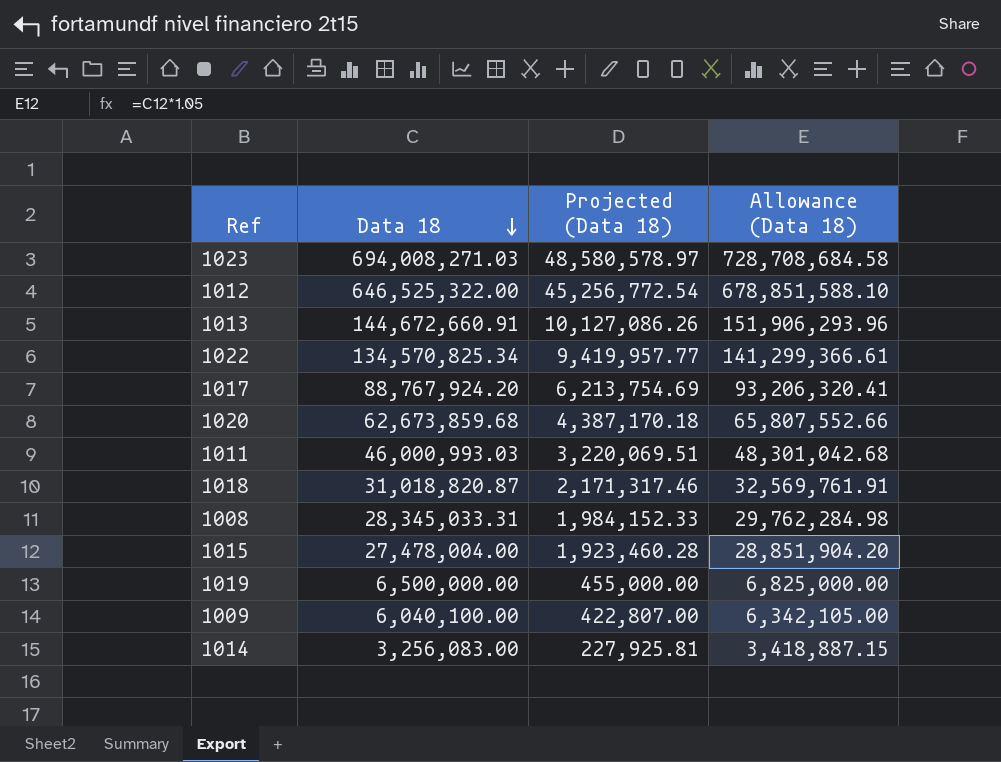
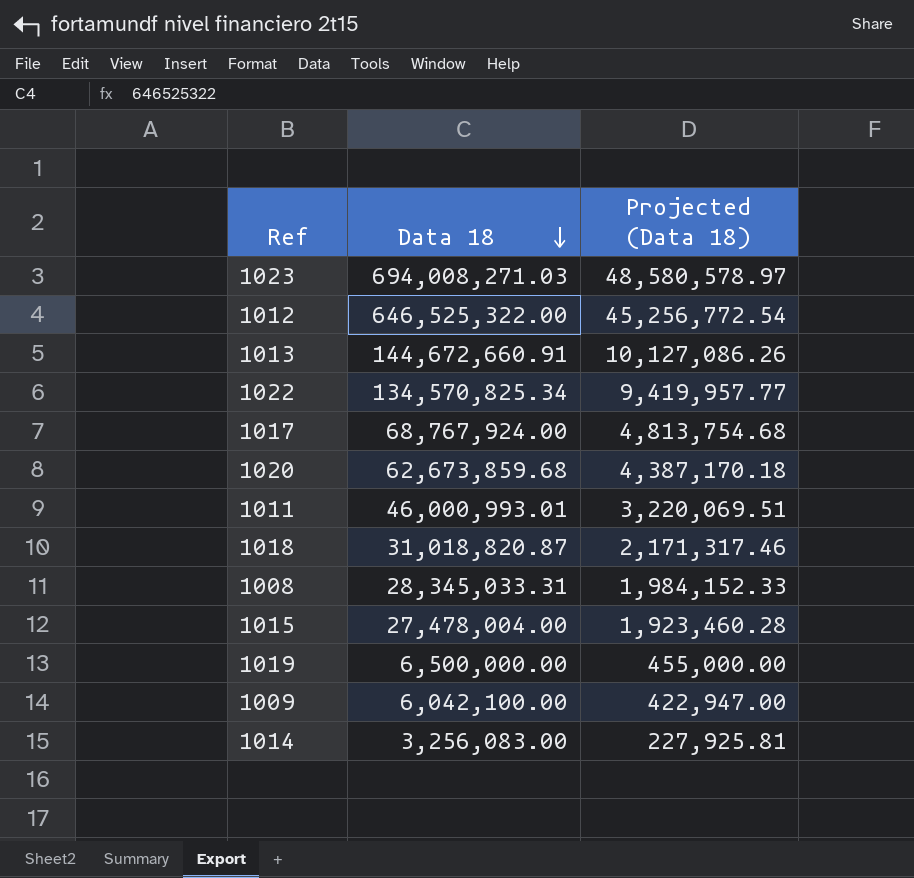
column Allowance (Data 18) | formula: [Data 18] * 1.05 -> none
1017 | Data 18: 88,767,924.20 -> 68,767,924.00
1017 | Projected (Data 18): 6,213,754.69 -> 4,813,754.68
1011 | Data 18: 46,000,993.03 -> 46,000,993.01
1009 | Data 18: 6,040,100.00 -> 6,042,100.00
1009 | Projected (Data 18): 422,807.00 -> 422,947.00

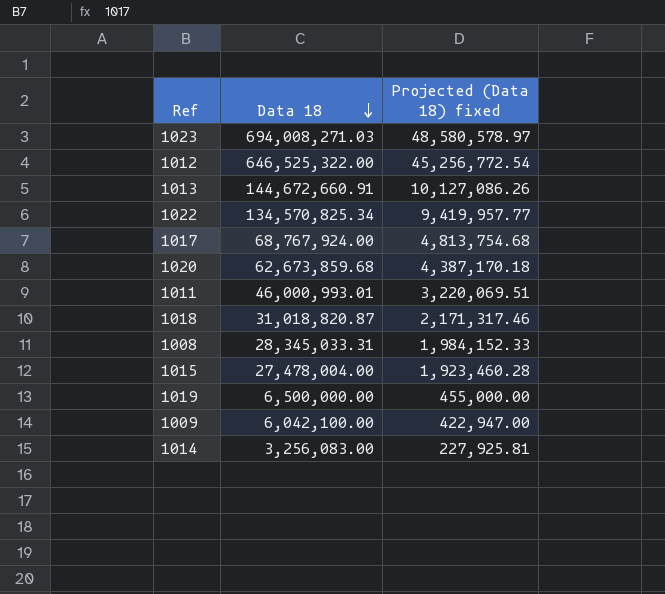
column name: Projected (Data 18) -> Projected (Data 18) fixed

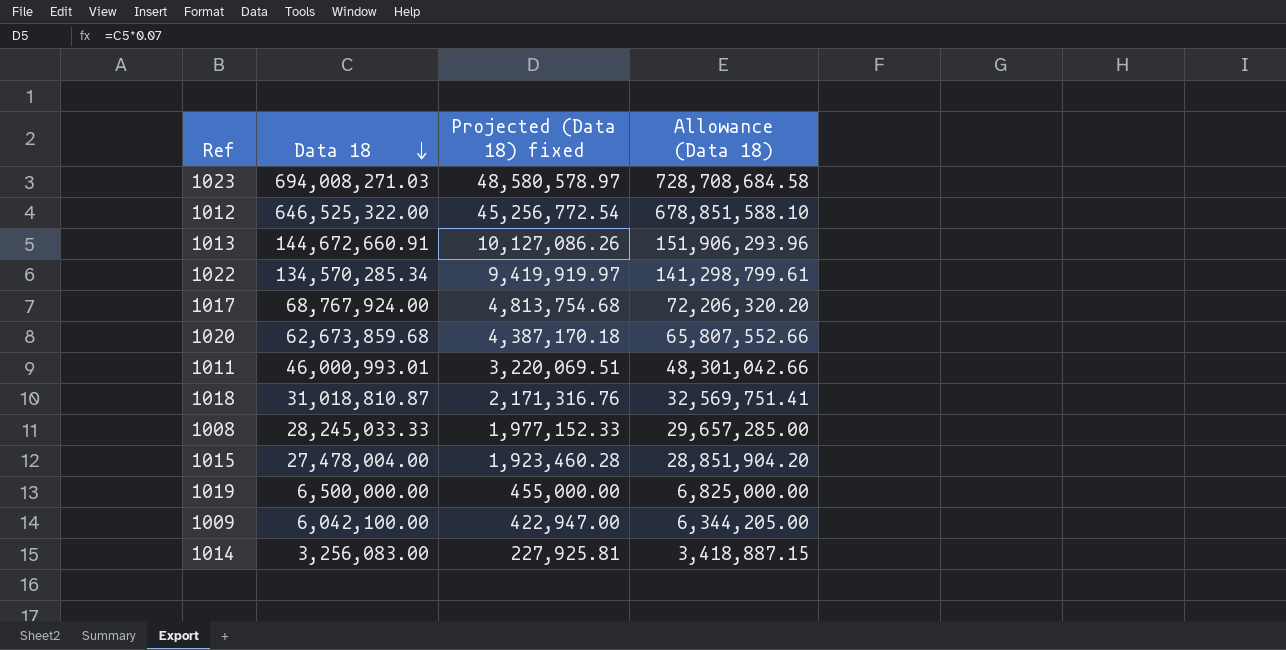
column Allowance (Data 18) | formula: none -> [Data 18] * 1.05
1022 | Data 18: 134,570,825.34 -> 134,570,285.34
1022 | Projected (Data 18) fixed: 9,419,957.77 -> 9,419,919.97
1018 | Data 18: 31,018,820.87 -> 31,018,810.87
1018 | Projected (Data 18) fixed: 2,171,317.46 -> 2,171,316.76
1008 | Data 18: 28,345,033.31 -> 28,245,033.33
1008 | Projected (Data 18) fixed: 1,984,152.33 -> 1,977,152.33

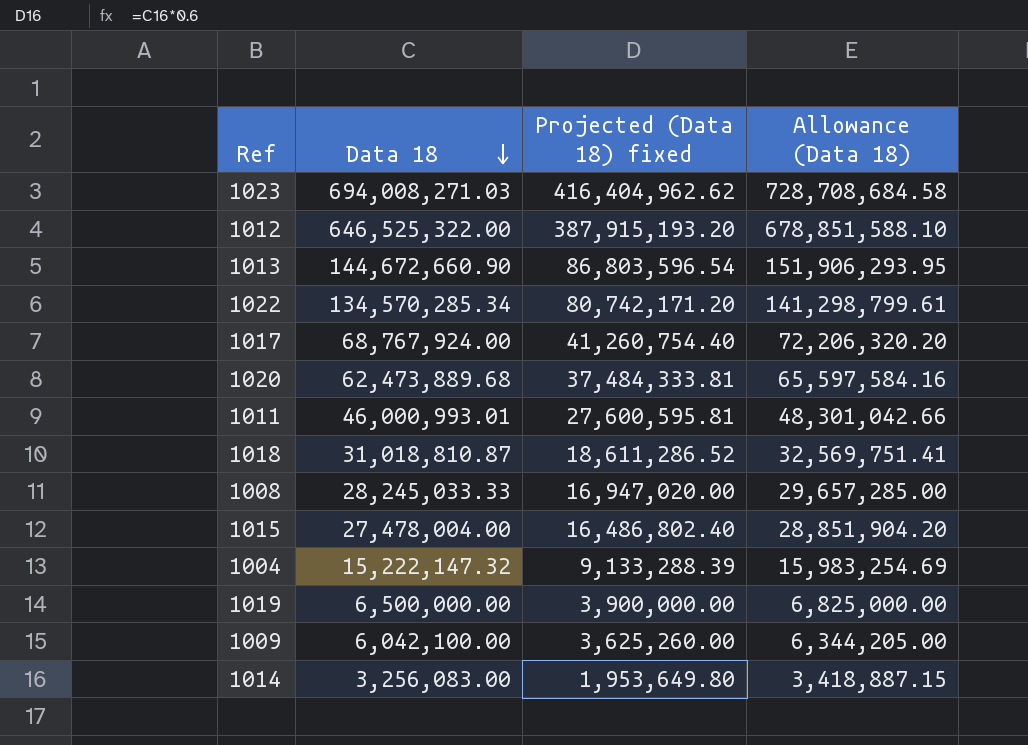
column Projected (Data 18) fixed | formula: [Data 18] * 0.07 -> [Data 18] * 0.6
1013 | Data 18: 144,672,660.91 -> 144,672,660.90
1013 | Allowance (Data 18): 151,906,293.96 -> 151,906,293.95
1020 | Data 18: 62,673,859.68 -> 62,473,889.68
1020 | Allowance (Data 18): 65,807,552.66 -> 65,597,584.16
row 1004: none -> 15,222,147.32 | 9,133,288.39 | 15,983,254.69

